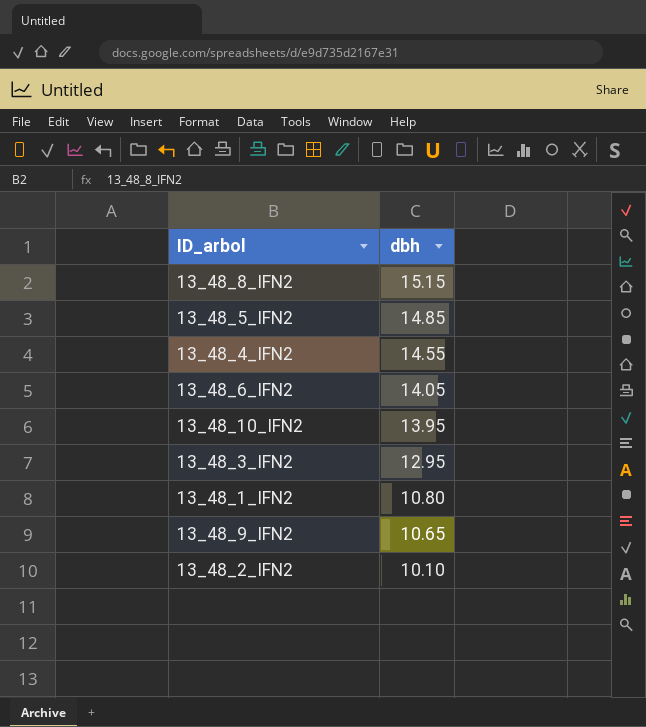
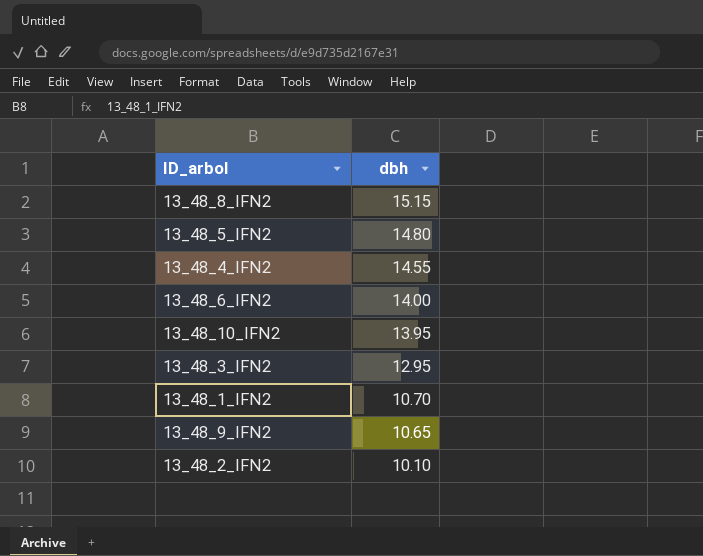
13_48_5_IFN2 | dbh: 14.85 -> 14.80
13_48_6_IFN2 | dbh: 14.05 -> 14.00
13_48_1_IFN2 | dbh: 10.80 -> 10.70

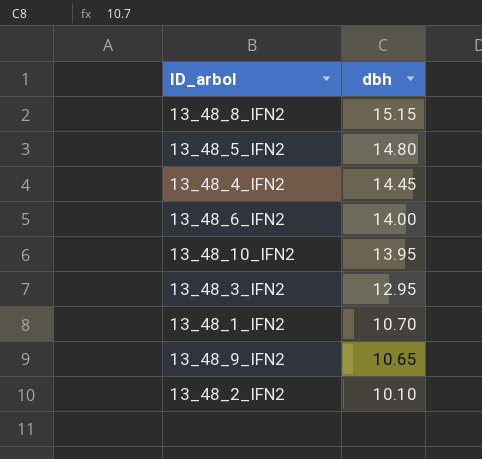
13_48_4_IFN2 | dbh: 14.55 -> 14.45

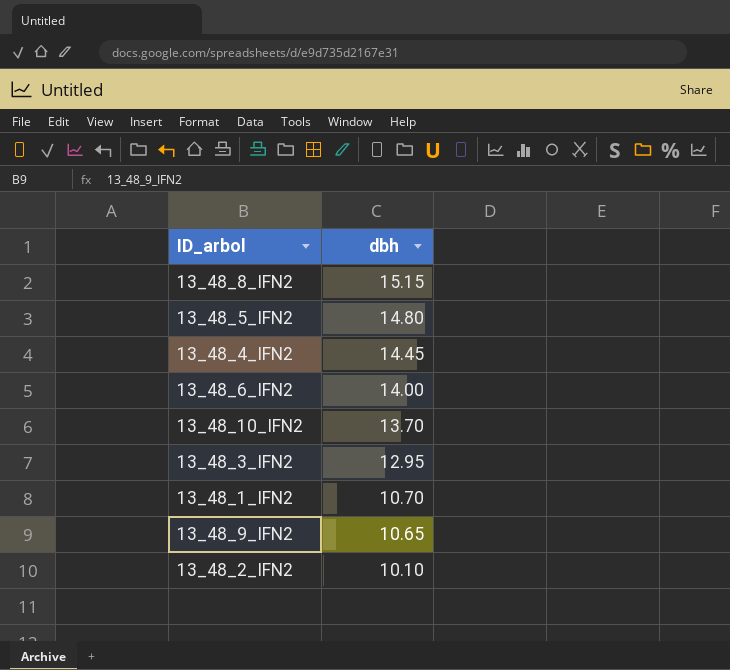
13_48_10_IFN2 | dbh: 13.95 -> 13.70

